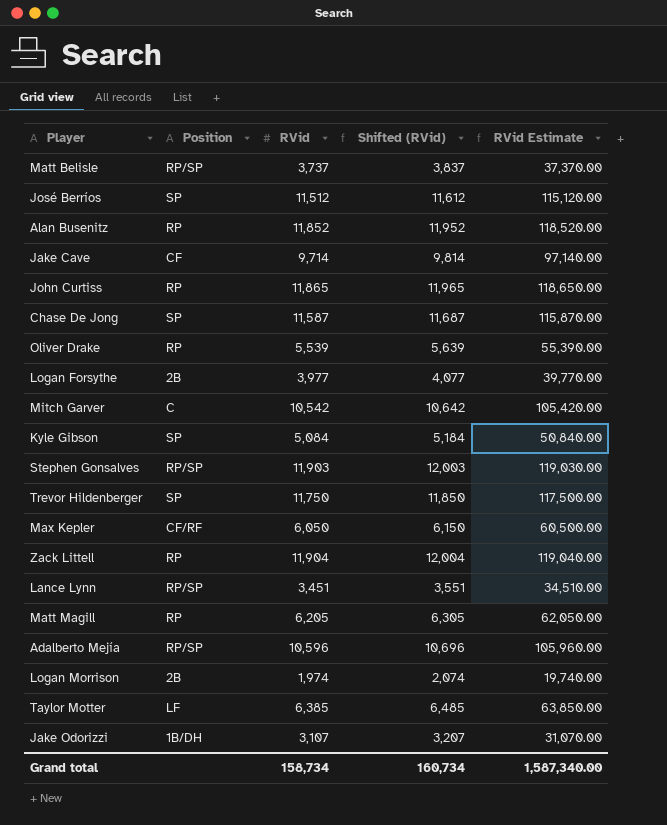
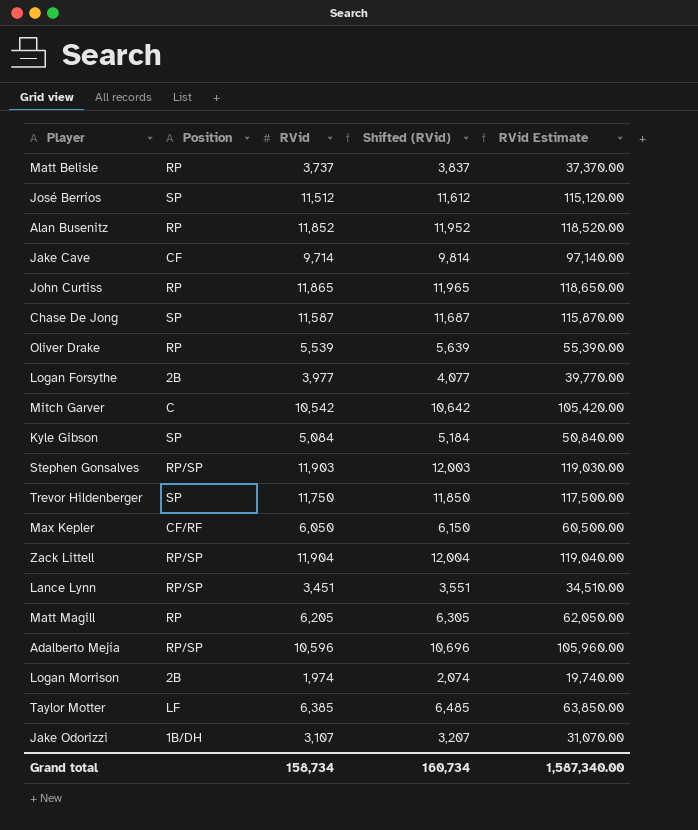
Matt Belisle | Position: RP/SP -> RP
Zack Littell | Position: RP -> RP/SP

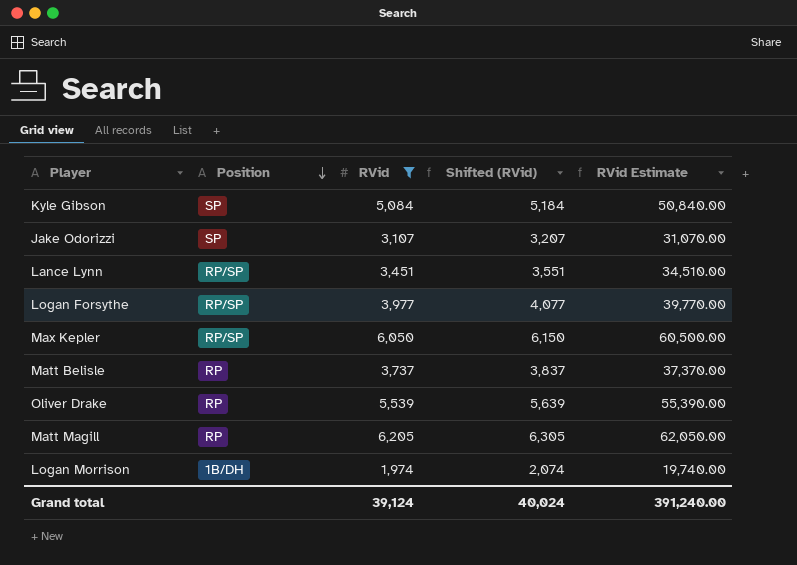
filter: none -> RVid <= 6,205
row order: none -> Position descending
Jake Odorizzi | Position: 1B/DH -> SP
Logan Forsythe | Position: 2B -> RP/SP
Max Kepler | Position: CF/RF -> RP/SP
Logan Morrison | Position: 2B -> 1B/DH
Grand total | RVid: 158,734 -> 39,124
Grand total | Shifted (RVid): 160,734 -> 40,024
Grand total | RVid Estimate: 1,587,340.00 -> 391,240.00

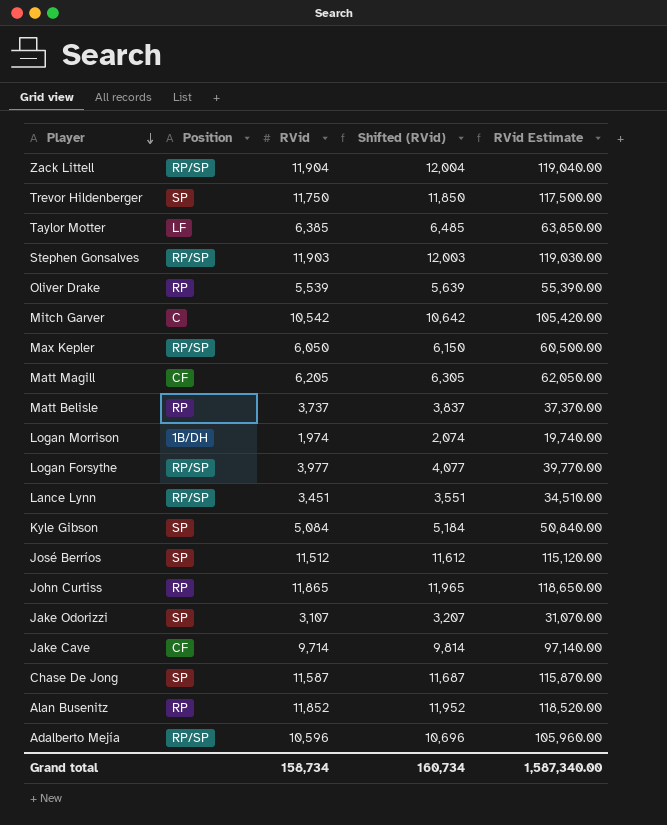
filter: RVid <= 6,205 -> none
row order: Position descending -> Player descending
Matt Magill | Position: RP -> CF
Grand total | RVid: 39,124 -> 158,734
Grand total | Shifted (RVid): 40,024 -> 160,734
Grand total | RVid Estimate: 391,240.00 -> 1,587,340.00

